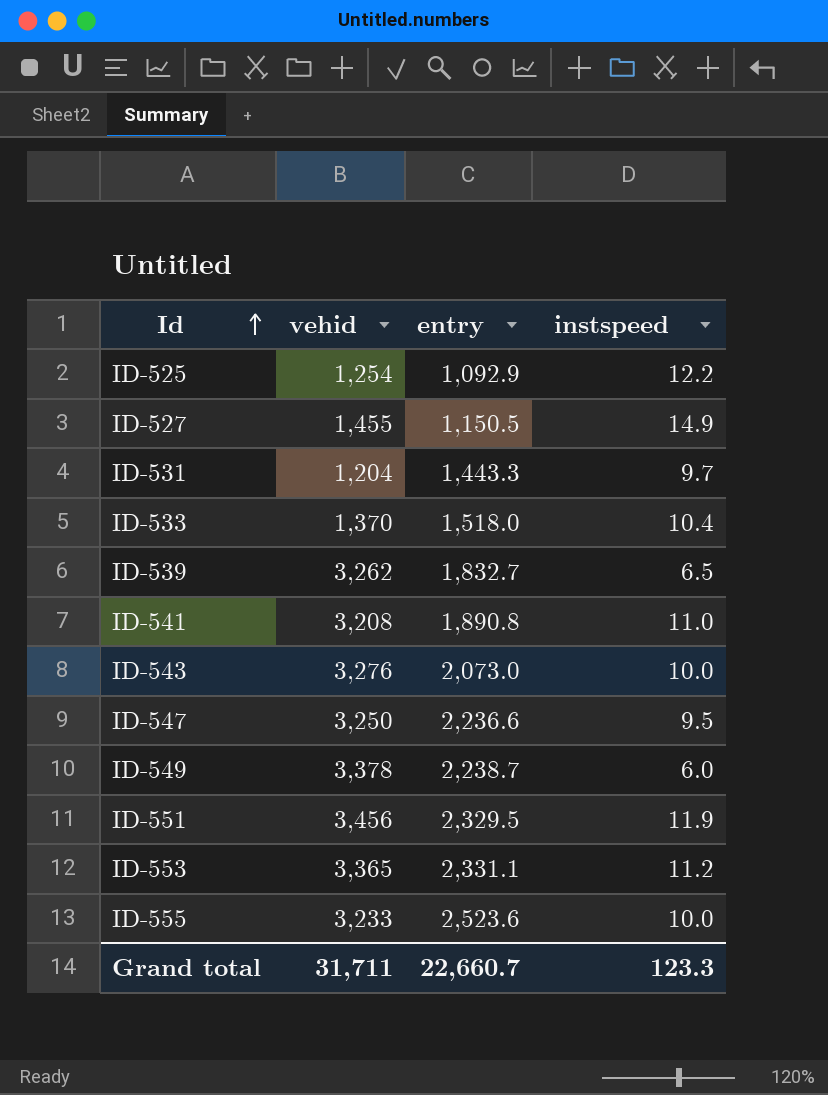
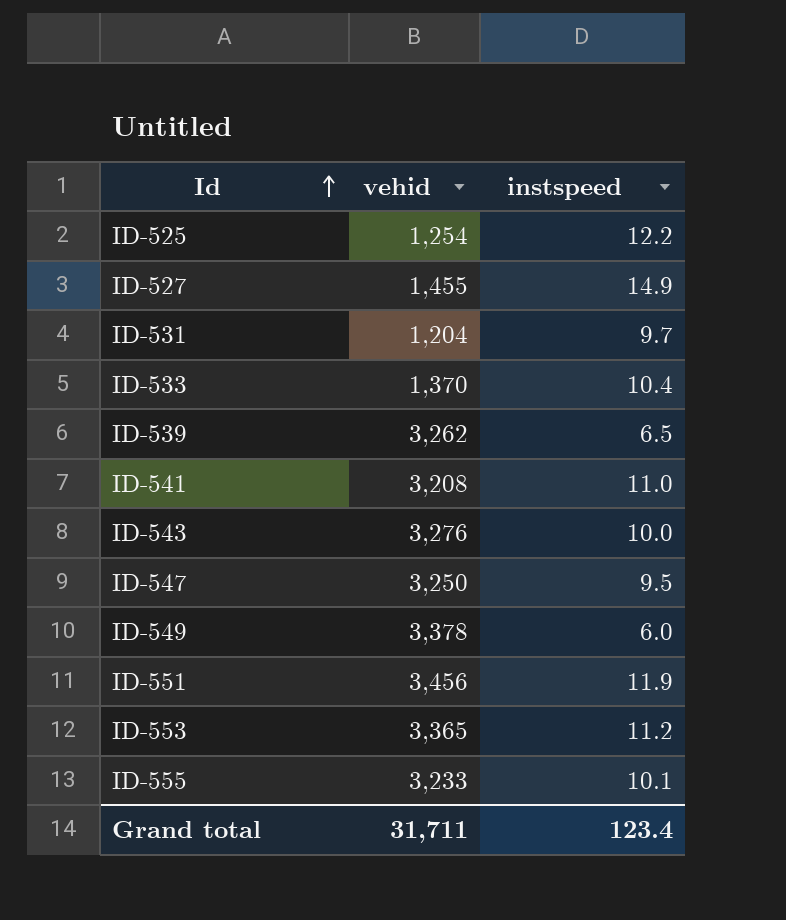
column entry | position: 3 -> none
ID-555 | instspeed: 10.0 -> 10.1
Grand total | instspeed: 123.3 -> 123.4

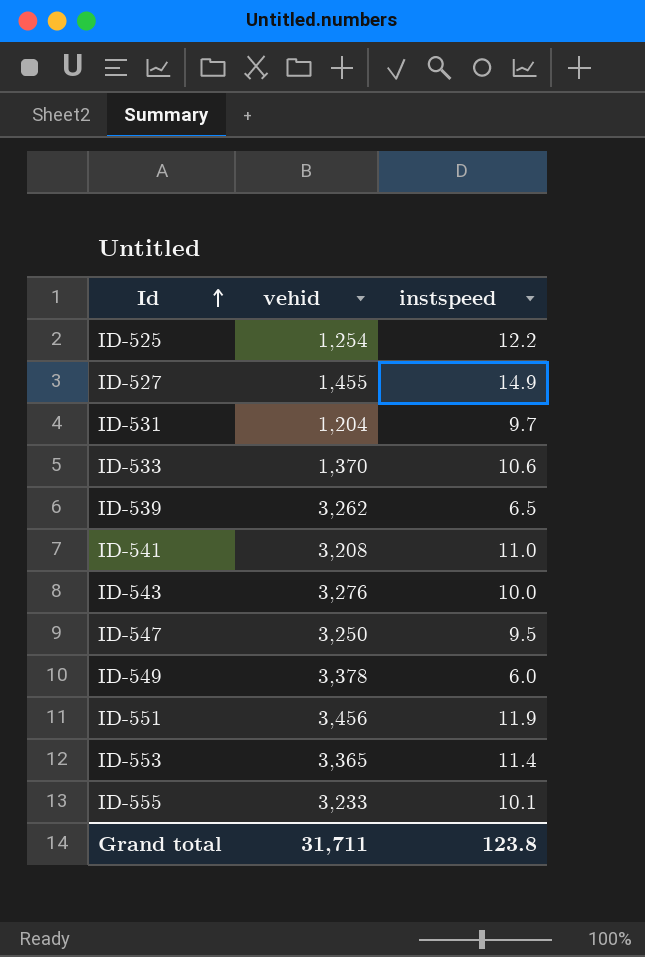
ID-533 | instspeed: 10.4 -> 10.6
ID-553 | instspeed: 11.2 -> 11.4
Grand total | instspeed: 123.4 -> 123.8

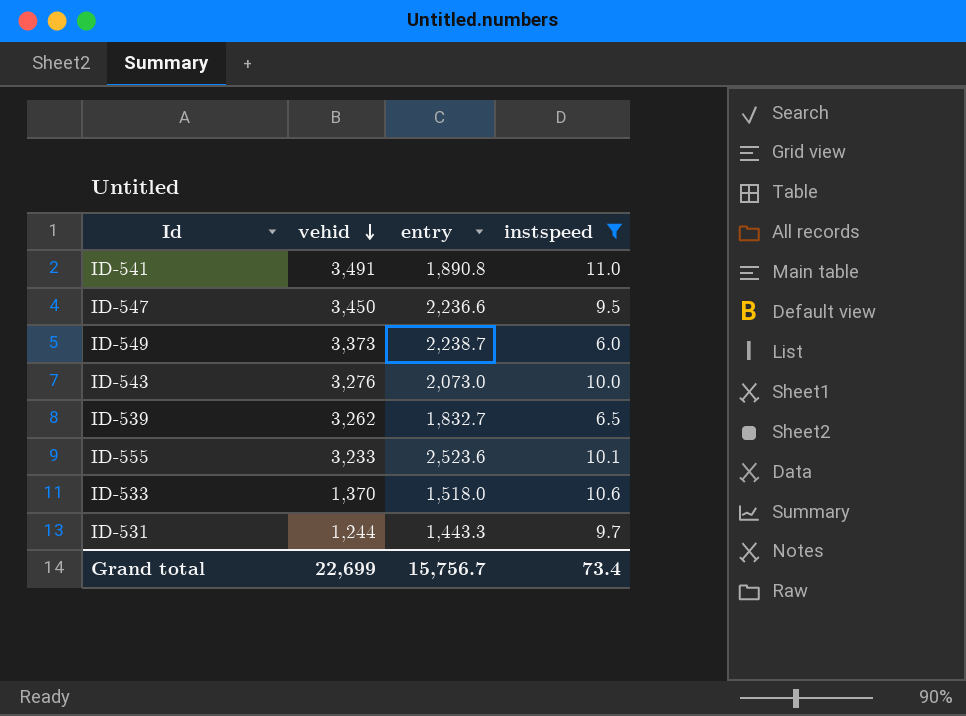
filter: none -> instspeed <= 11.0
row order: Id ascending -> vehid descending
column entry | position: none -> 3
ID-541 | vehid: 3,208 -> 3,491
ID-547 | vehid: 3,250 -> 3,450
ID-549 | vehid: 3,378 -> 3,373
ID-531 | vehid: 1,204 -> 1,244
Grand total | vehid: 31,711 -> 22,699
Grand total | instspeed: 123.8 -> 73.4

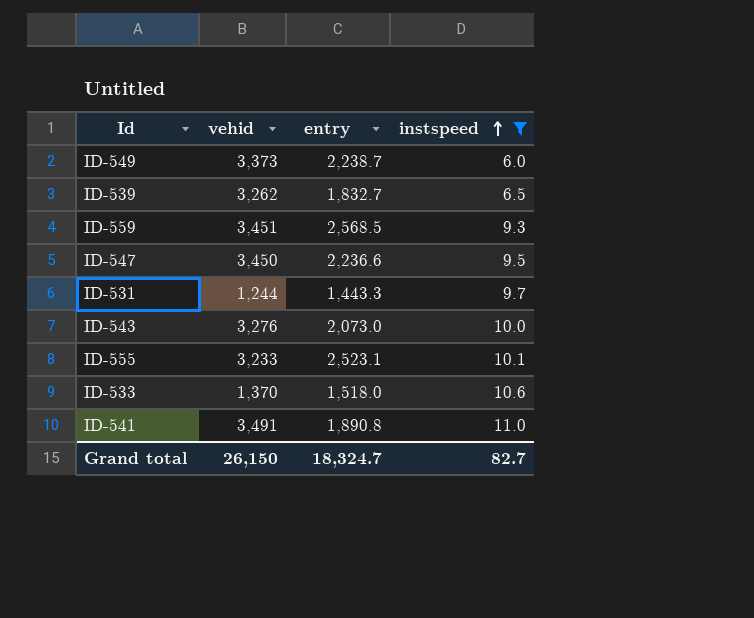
row order: vehid descending -> instspeed ascending
row ID-559: none -> 3,451 | 2,568.5 | 9.3
ID-555 | entry: 2,523.6 -> 2,523.1
Grand total | vehid: 22,699 -> 26,150
Grand total | entry: 15,756.7 -> 18,324.7
Grand total | instspeed: 73.4 -> 82.7

